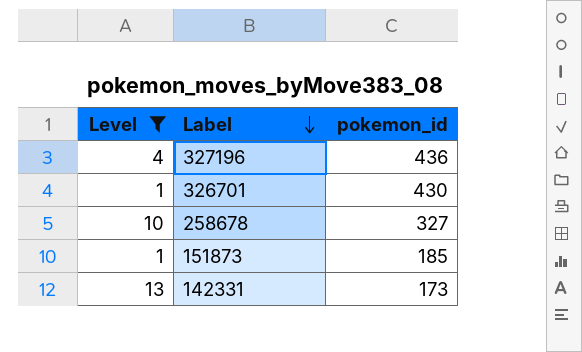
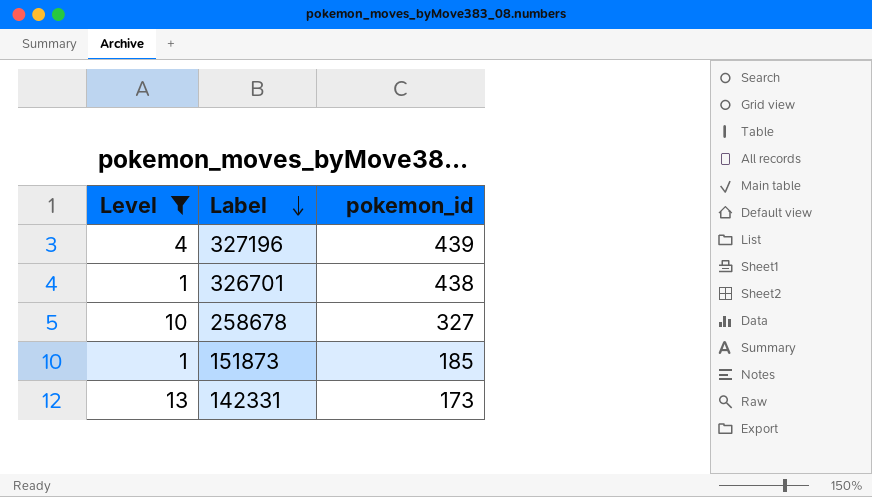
327196 | pokemon_id: 436 -> 439
326701 | pokemon_id: 430 -> 438

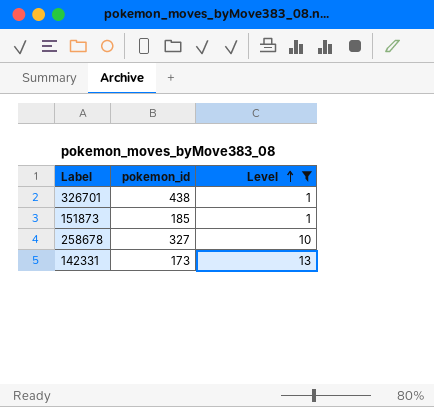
row order: Label descending -> Level ascending
column Level | position: 1 -> 3
row 327196: 4 | 439 -> none

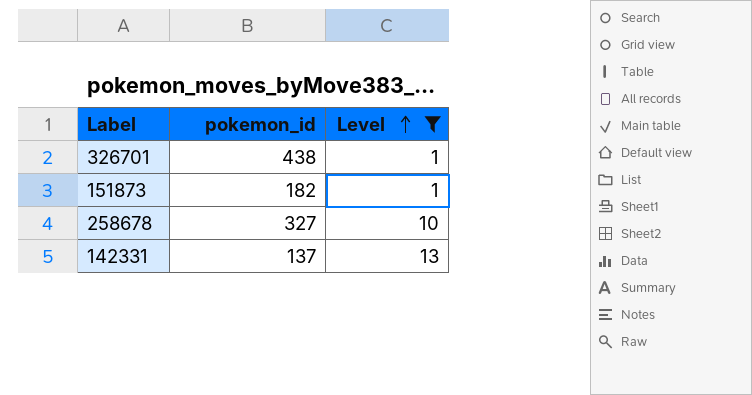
151873 | pokemon_id: 185 -> 182
142331 | pokemon_id: 173 -> 137

